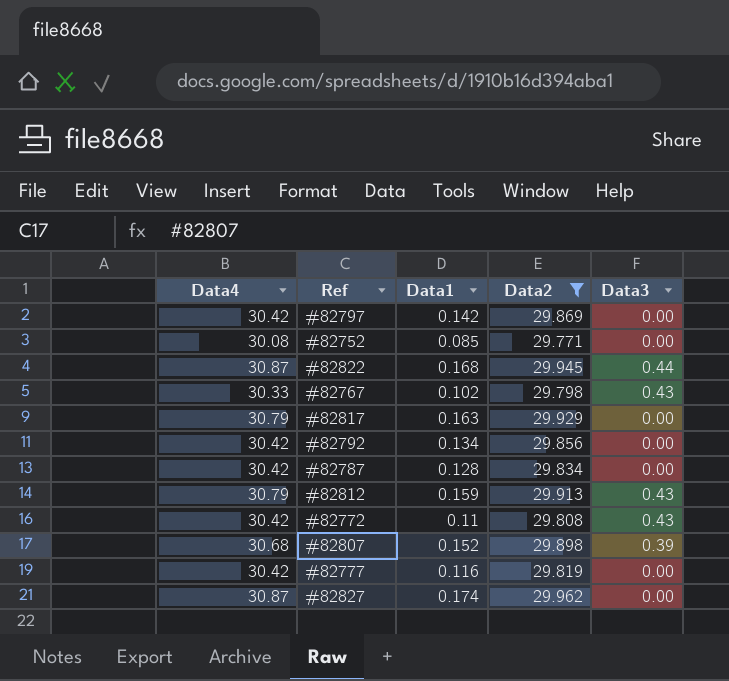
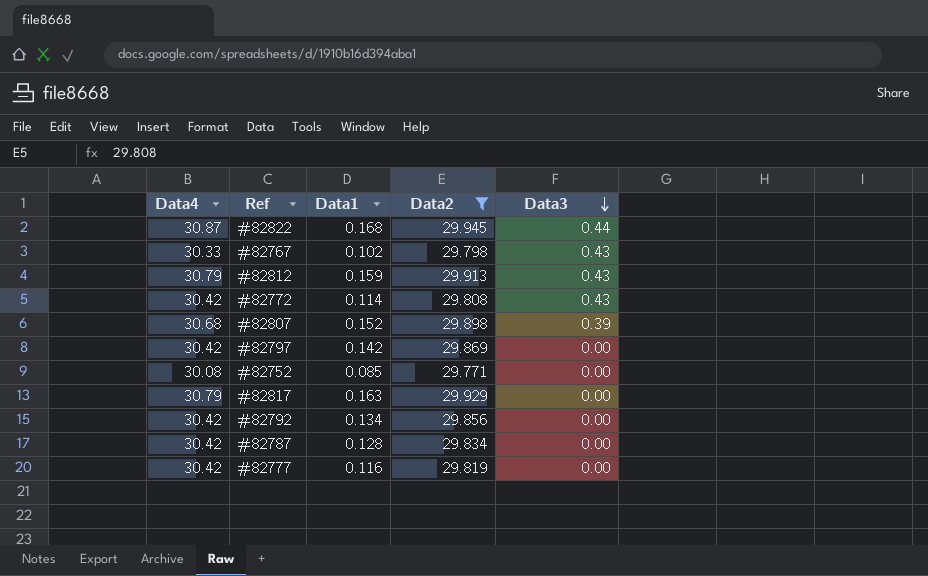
row order: none -> Data3 descending
row #82827: 30.87 | 0.174 | 29.962 | 0.00 -> none
#82772 | Data1: 0.11 -> 0.114

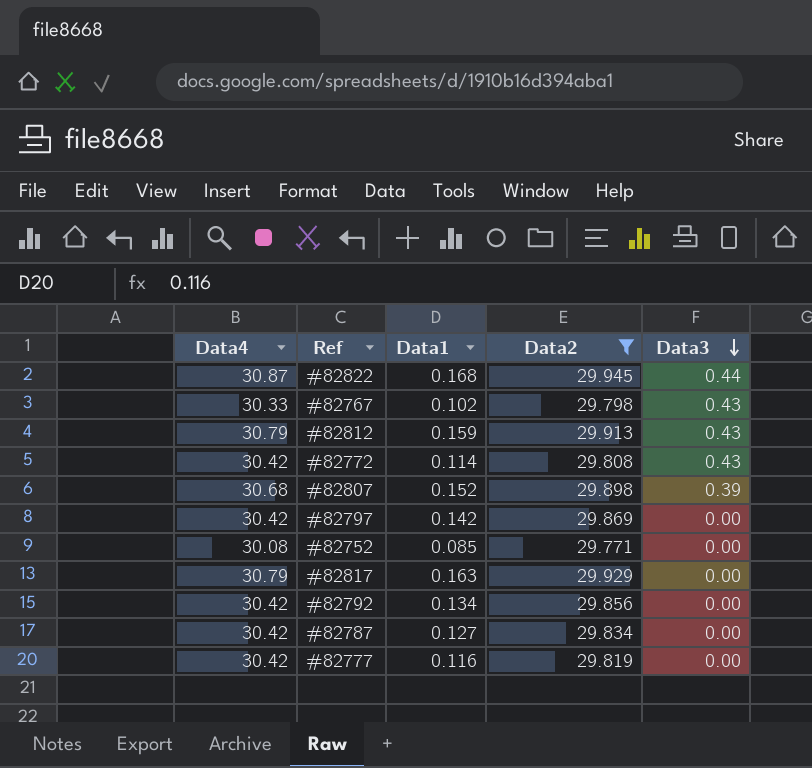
#82787 | Data1: 0.128 -> 0.127

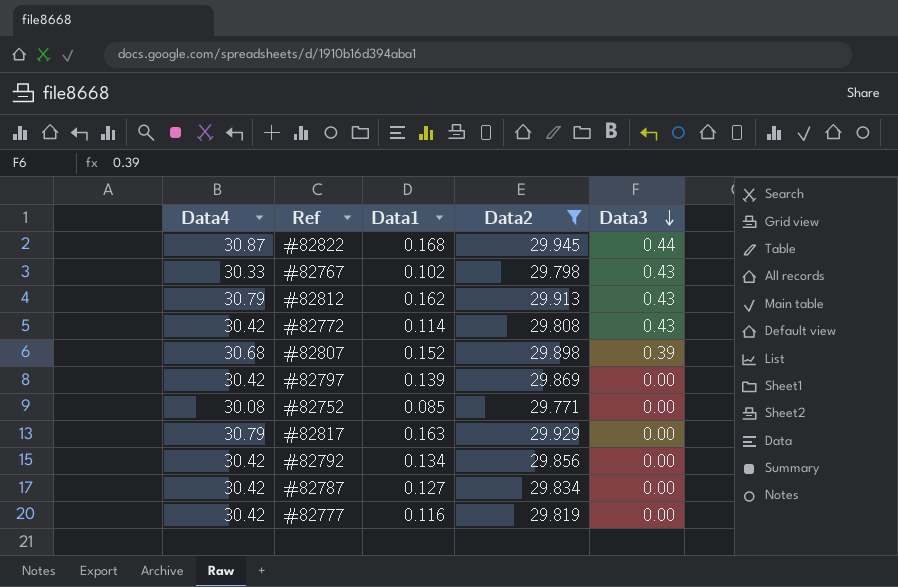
#82812 | Data1: 0.159 -> 0.162
#82797 | Data1: 0.142 -> 0.139

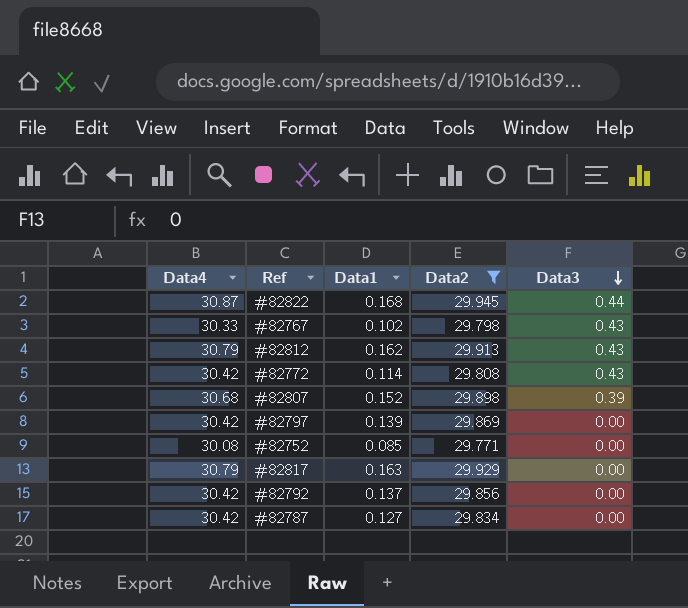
row #82777: 30.42 | 0.116 | 29.819 | 0.00 -> none
#82792 | Data1: 0.134 -> 0.137

